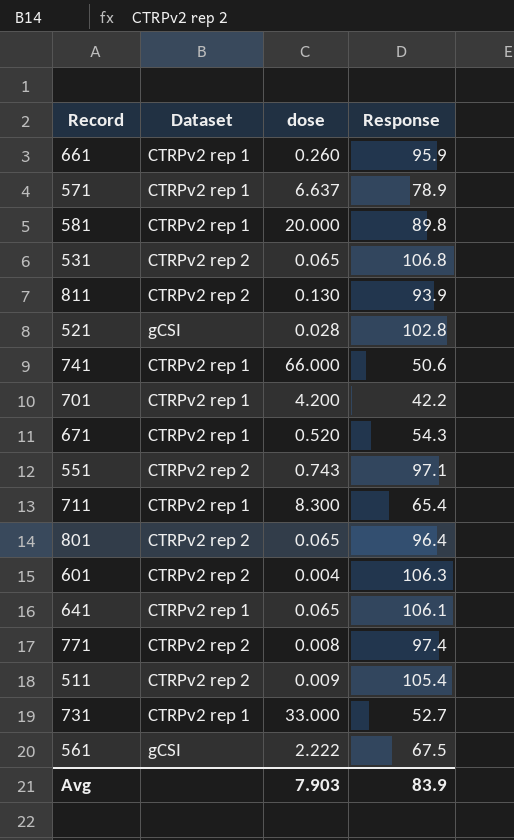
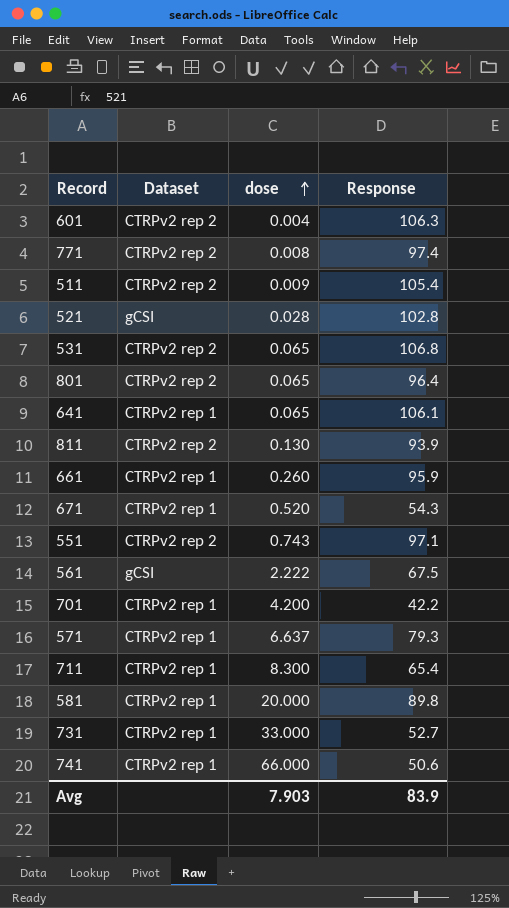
row order: none -> dose ascending
571 | Response: 78.9 -> 79.3

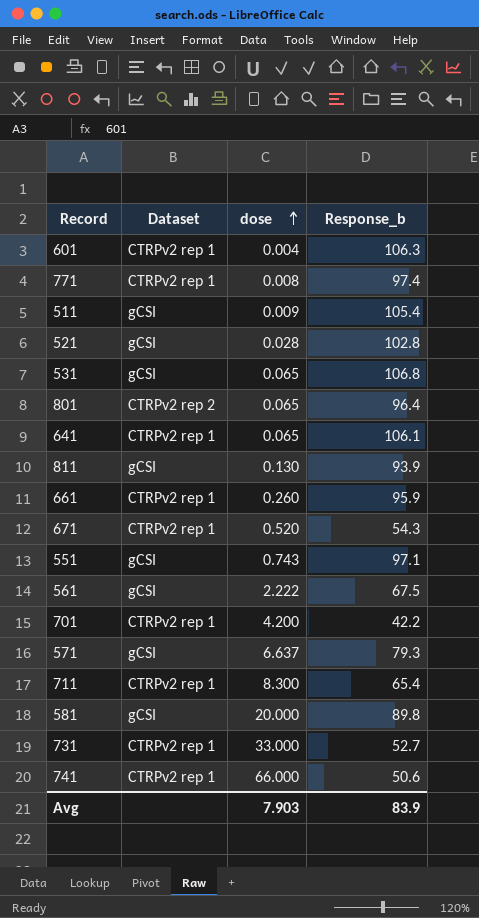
column name: Response -> Response_b
601 | Dataset: CTRPv2 rep 2 -> CTRPv2 rep 1
771 | Dataset: CTRPv2 rep 2 -> CTRPv2 rep 1
511 | Dataset: CTRPv2 rep 2 -> gCSI
531 | Dataset: CTRPv2 rep 2 -> gCSI
811 | Dataset: CTRPv2 rep 2 -> gCSI
551 | Dataset: CTRPv2 rep 2 -> gCSI
571 | Dataset: CTRPv2 rep 1 -> gCSI
581 | Dataset: CTRPv2 rep 1 -> gCSI

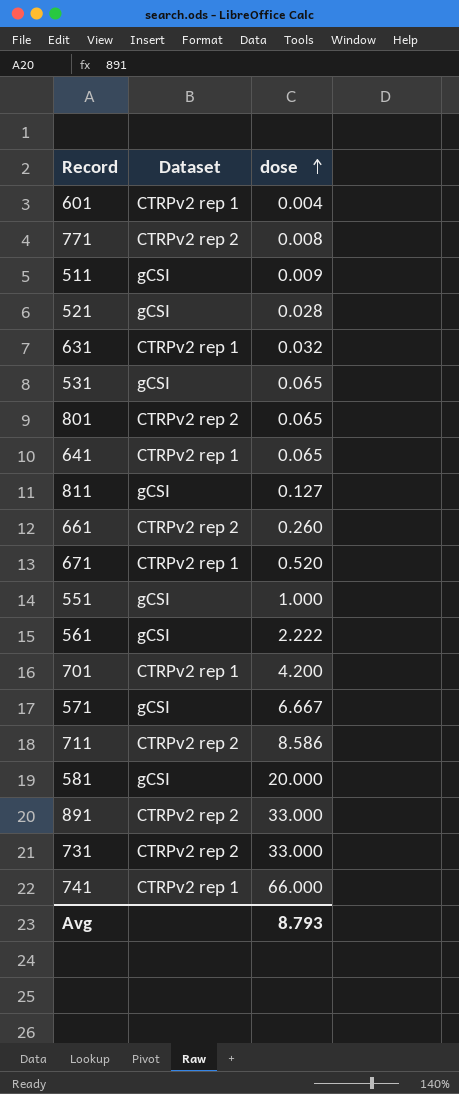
column Response_b | position: 4 -> none
771 | Dataset: CTRPv2 rep 1 -> CTRPv2 rep 2
row 631: none -> CTRPv2 rep 1 | 0.032
811 | dose: 0.130 -> 0.127
661 | Dataset: CTRPv2 rep 1 -> CTRPv2 rep 2
551 | dose: 0.743 -> 1.000
571 | dose: 6.637 -> 6.667
711 | Dataset: CTRPv2 rep 1 -> CTRPv2 rep 2
711 | dose: 8.300 -> 8.586
row 891: none -> CTRPv2 rep 2 | 33.000
731 | Dataset: CTRPv2 rep 1 -> CTRPv2 rep 2
Avg | dose: 7.903 -> 8.793

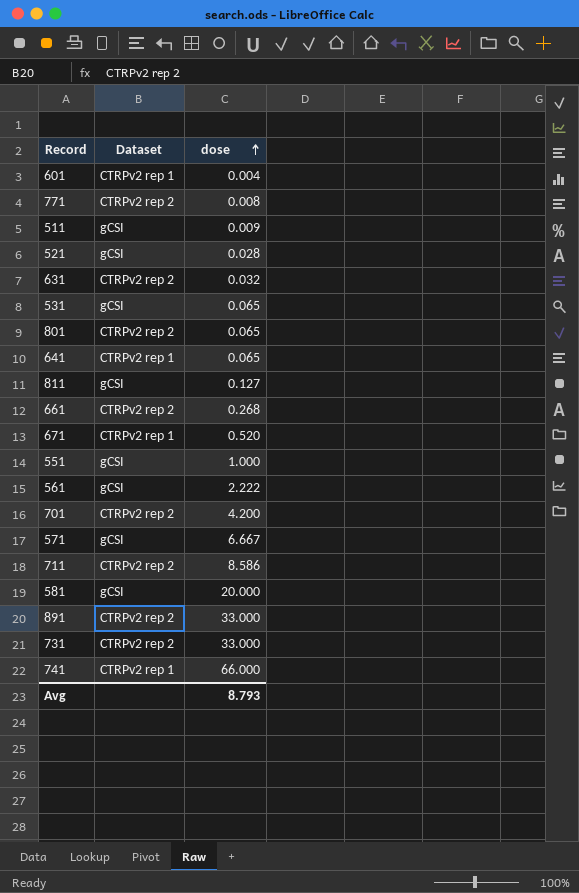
631 | Dataset: CTRPv2 rep 1 -> CTRPv2 rep 2
661 | dose: 0.260 -> 0.268
701 | Dataset: CTRPv2 rep 1 -> CTRPv2 rep 2

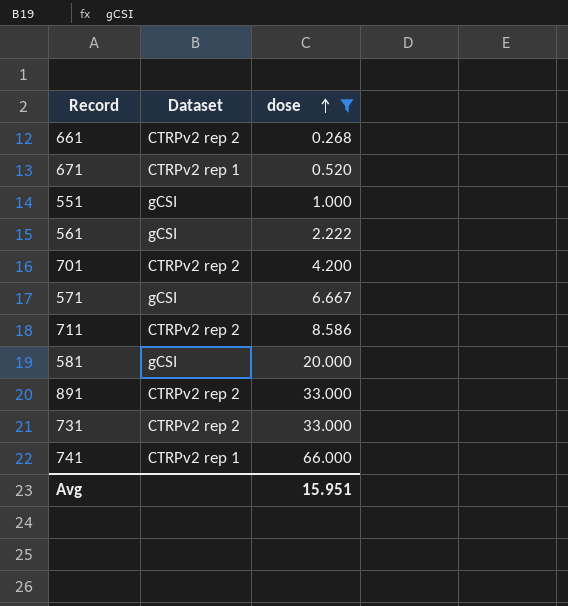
filter: none -> dose >= 0.268
Avg | dose: 8.793 -> 15.951

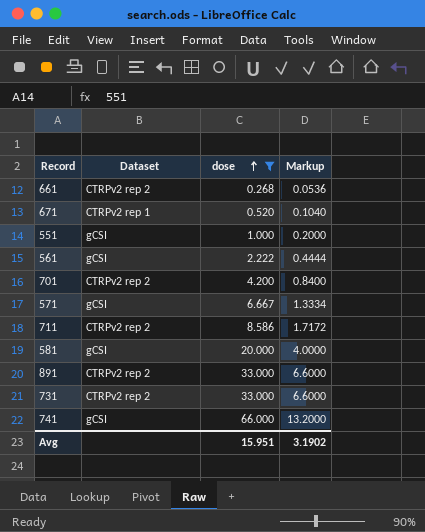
column Markup | formula: none -> [dose] * 0.2
741 | Dataset: CTRPv2 rep 1 -> gCSI

